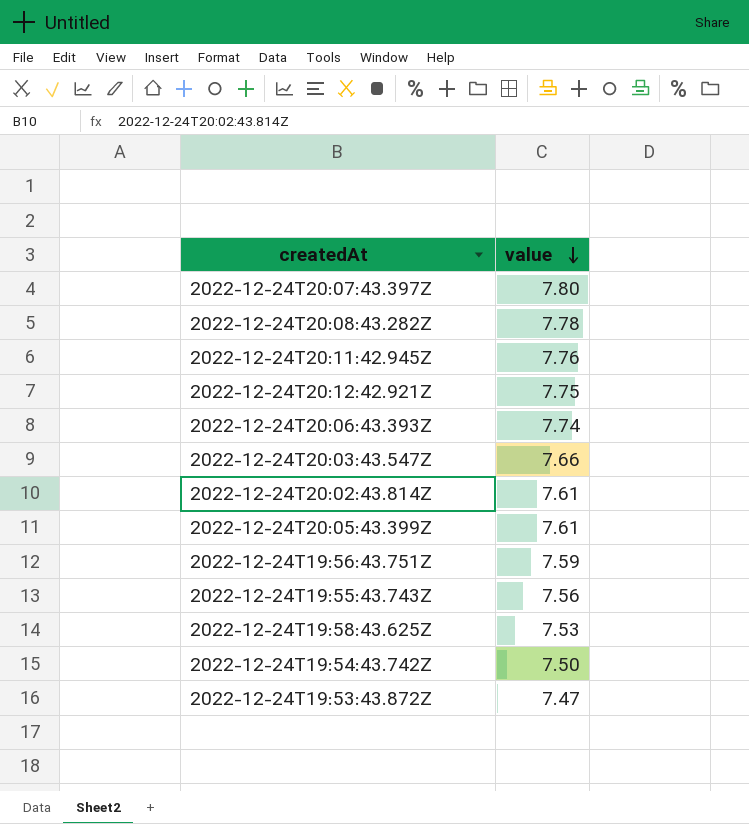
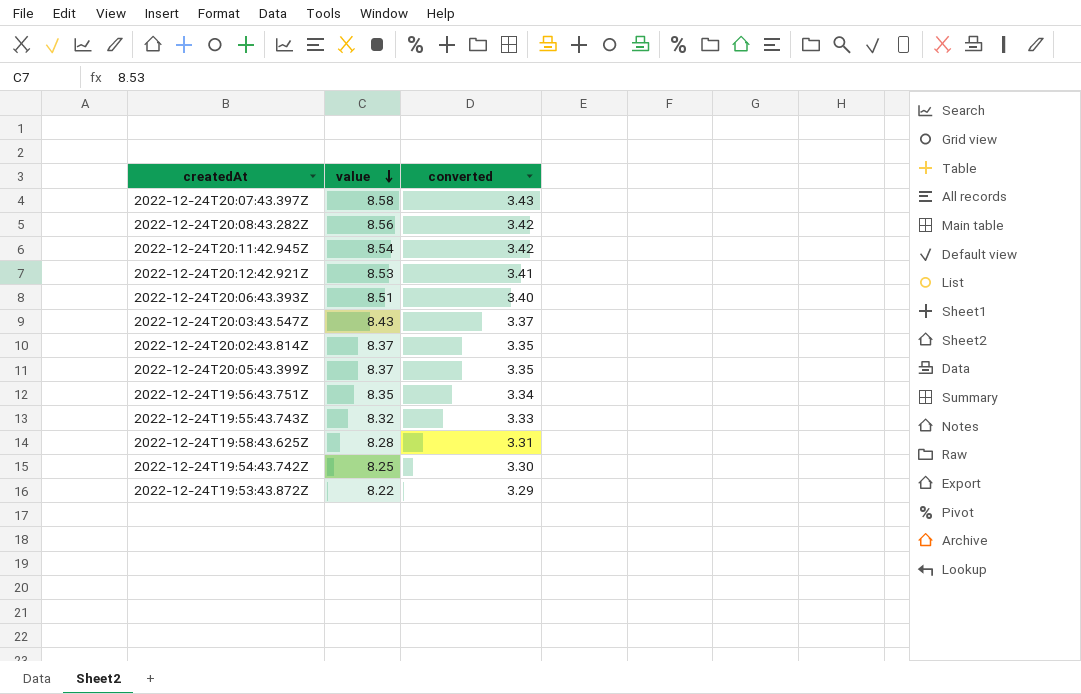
column converted | formula: none -> [value] * 0.4
2022-12-24T20:07:43.397Z | value: 7.80 -> 8.58
2022-12-24T20:08:43.282Z | value: 7.78 -> 8.56
2022-12-24T20:11:42.945Z | value: 7.76 -> 8.54
2022-12-24T20:12:42.921Z | value: 7.75 -> 8.53
2022-12-24T20:06:43.393Z | value: 7.74 -> 8.51
2022-12-24T20:03:43.547Z | value: 7.66 -> 8.43
2022-12-24T20:02:43.814Z | value: 7.61 -> 8.37
2022-12-24T20:05:43.399Z | value: 7.61 -> 8.37
2022-12-24T19:56:43.751Z | value: 7.59 -> 8.35
2022-12-24T19:55:43.743Z | value: 7.56 -> 8.32
2022-12-24T19:58:43.625Z | value: 7.53 -> 8.28
2022-12-24T19:54:43.742Z | value: 7.50 -> 8.25
2022-12-24T19:53:43.872Z | value: 7.47 -> 8.22

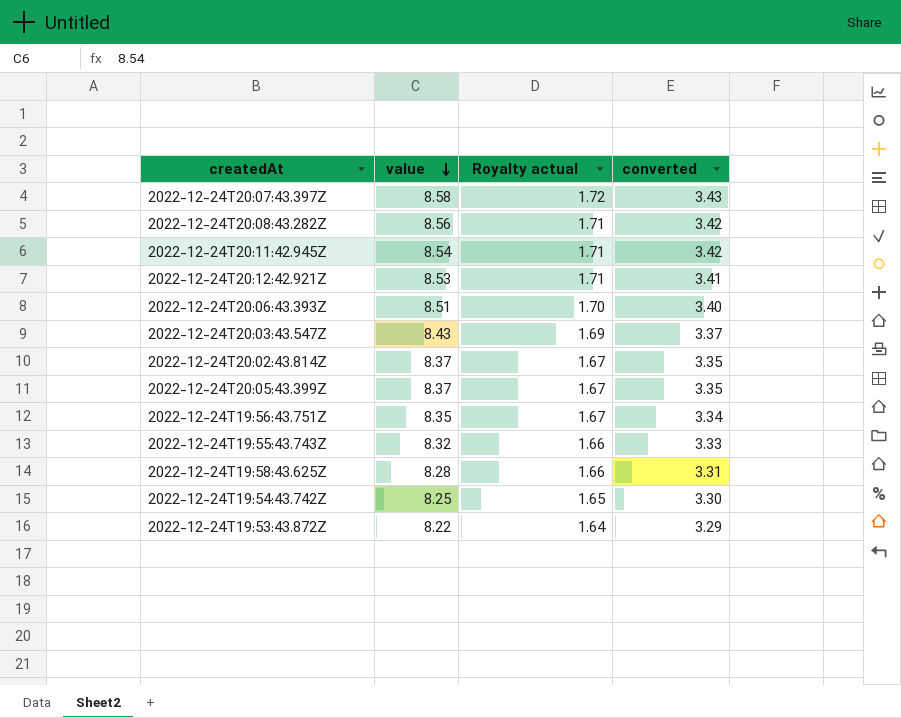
column Royalty actual | formula: none -> [value] * 0.2

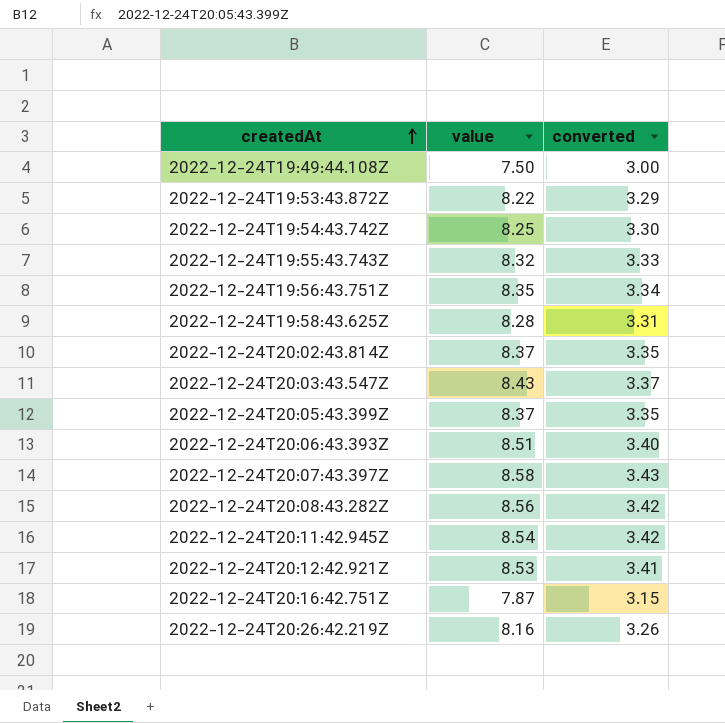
row order: value descending -> createdAt ascending
column Royalty actual | formula: [value] * 0.2 -> none
row 2022-12-24T19:49:44.108Z: none -> 7.50 | 3.00
row 2022-12-24T20:16:42.751Z: none -> 7.87 | 3.15
row 2022-12-24T20:26:42.219Z: none -> 8.16 | 3.26

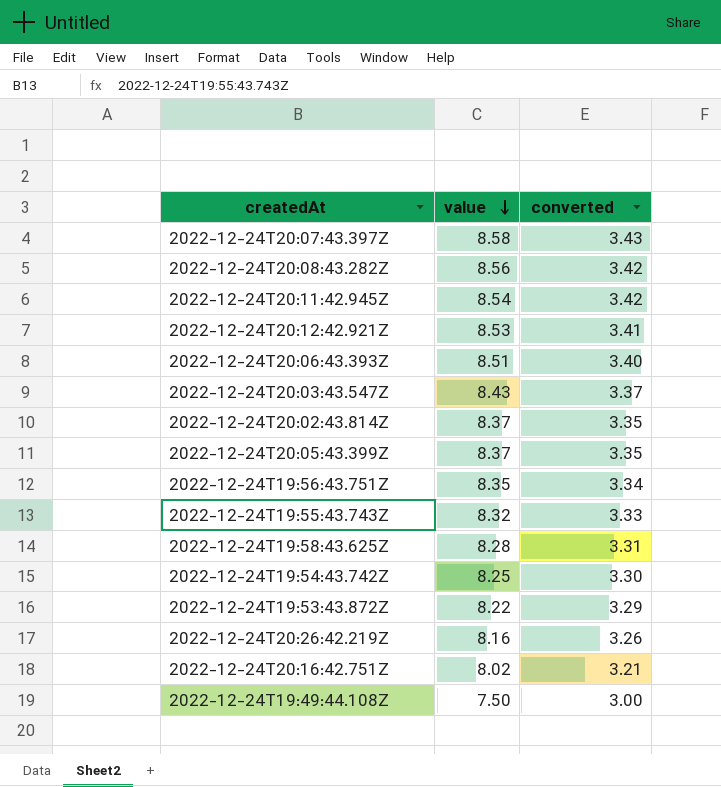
row order: createdAt ascending -> value descending
2022-12-24T20:16:42.751Z | value: 7.87 -> 8.02
2022-12-24T20:16:42.751Z | converted: 3.15 -> 3.21

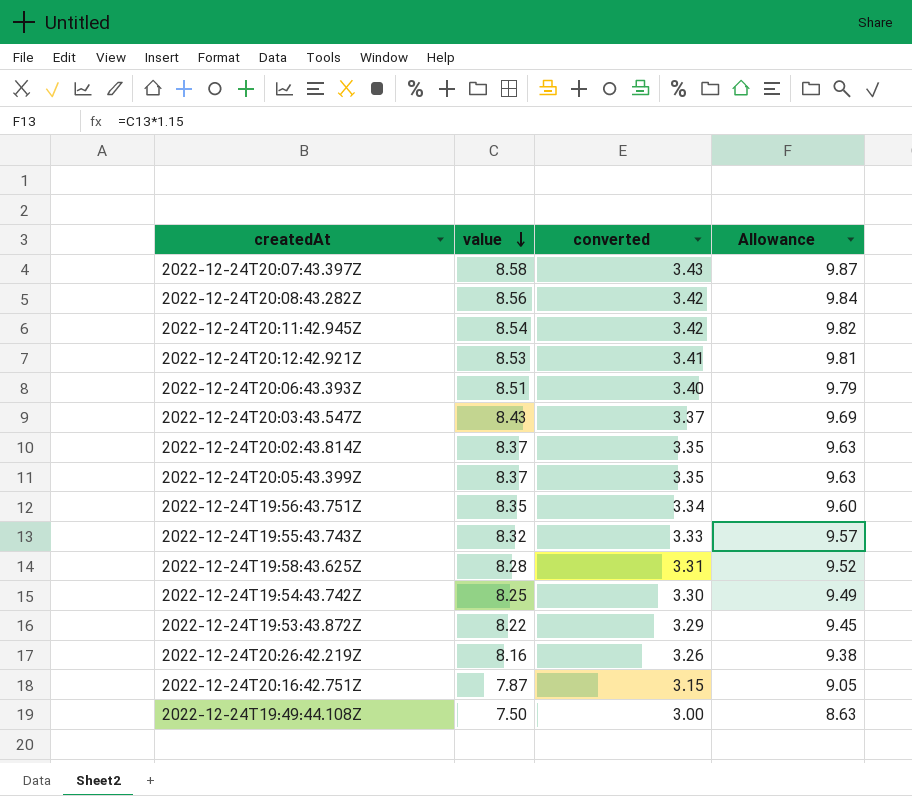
column Allowance | formula: none -> [value] * 1.15
2022-12-24T20:16:42.751Z | value: 8.02 -> 7.87
2022-12-24T20:16:42.751Z | converted: 3.21 -> 3.15

